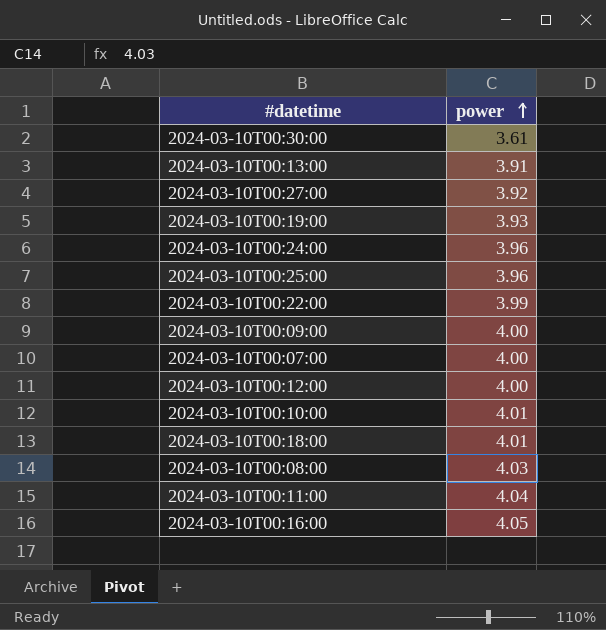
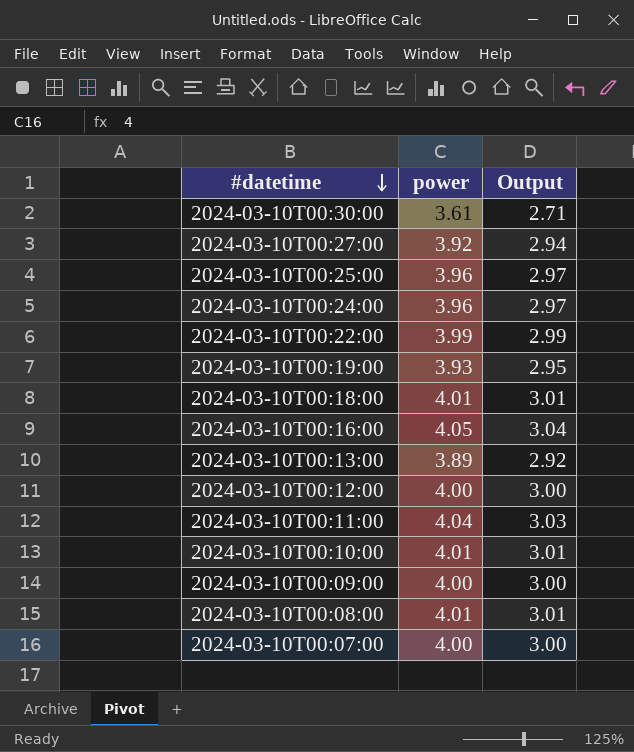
row order: power ascending -> #datetime descending
column Output | formula: none -> [power] * 0.75
2024-03-10T00:13:00 | power: 3.91 -> 3.89
2024-03-10T00:08:00 | power: 4.03 -> 4.01

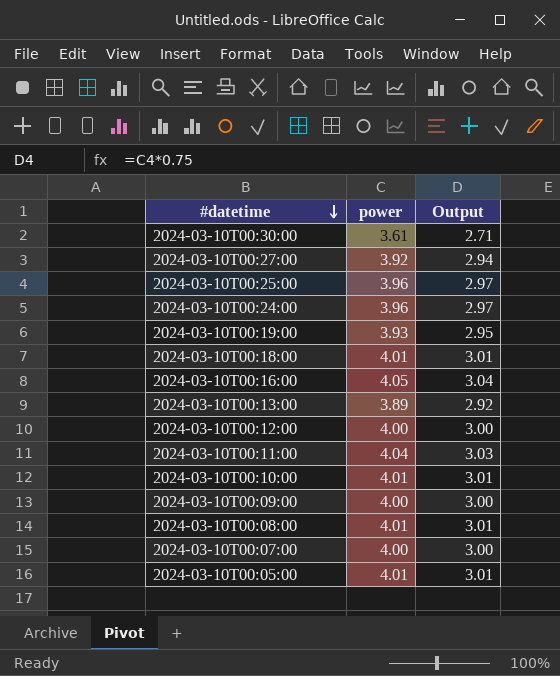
row 2024-03-10T00:22:00: 3.99 | 2.99 -> none
row 2024-03-10T00:05:00: none -> 4.01 | 3.01

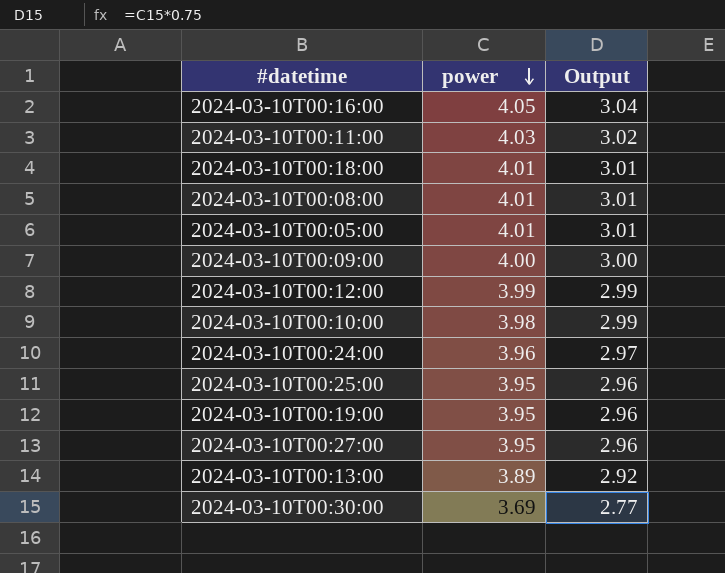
row order: #datetime descending -> power descending
row 2024-03-10T00:07:00: 4.00 | 3.00 -> none
2024-03-10T00:11:00 | power: 4.04 -> 4.03
2024-03-10T00:11:00 | Output: 3.03 -> 3.02
2024-03-10T00:12:00 | power: 4.00 -> 3.99
2024-03-10T00:12:00 | Output: 3.00 -> 2.99
2024-03-10T00:10:00 | power: 4.01 -> 3.98
2024-03-10T00:10:00 | Output: 3.01 -> 2.99
2024-03-10T00:25:00 | power: 3.96 -> 3.95
2024-03-10T00:25:00 | Output: 2.97 -> 2.96
2024-03-10T00:19:00 | power: 3.93 -> 3.95
2024-03-10T00:19:00 | Output: 2.95 -> 2.96
2024-03-10T00:27:00 | power: 3.92 -> 3.95
2024-03-10T00:27:00 | Output: 2.94 -> 2.96
2024-03-10T00:30:00 | power: 3.61 -> 3.69
2024-03-10T00:30:00 | Output: 2.71 -> 2.77

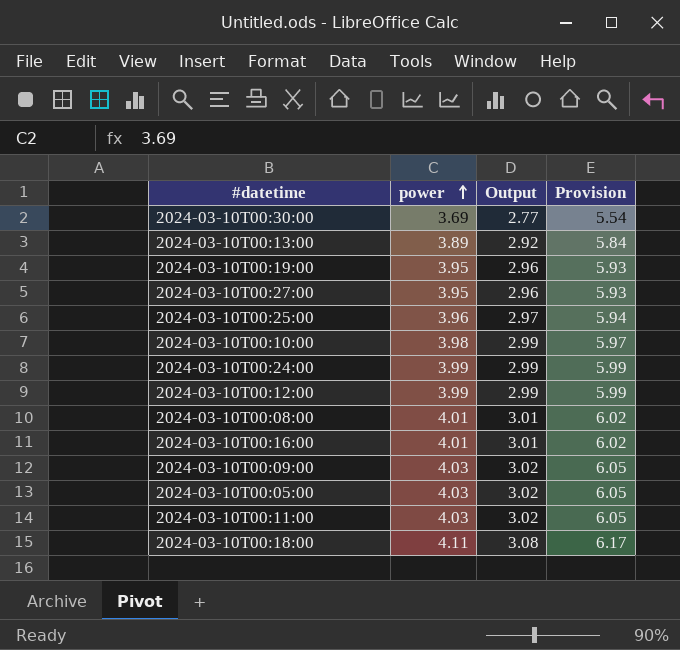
row order: power descending -> power ascending
column Provision | formula: none -> [power] * 1.5
2024-03-10T00:25:00 | power: 3.95 -> 3.96
2024-03-10T00:25:00 | Output: 2.96 -> 2.97
2024-03-10T00:24:00 | power: 3.96 -> 3.99
2024-03-10T00:24:00 | Output: 2.97 -> 2.99
2024-03-10T00:16:00 | power: 4.05 -> 4.01
2024-03-10T00:16:00 | Output: 3.04 -> 3.01
2024-03-10T00:09:00 | power: 4.00 -> 4.03
2024-03-10T00:09:00 | Output: 3.00 -> 3.02
2024-03-10T00:05:00 | power: 4.01 -> 4.03
2024-03-10T00:05:00 | Output: 3.01 -> 3.02
2024-03-10T00:18:00 | power: 4.01 -> 4.11
2024-03-10T00:18:00 | Output: 3.01 -> 3.08

